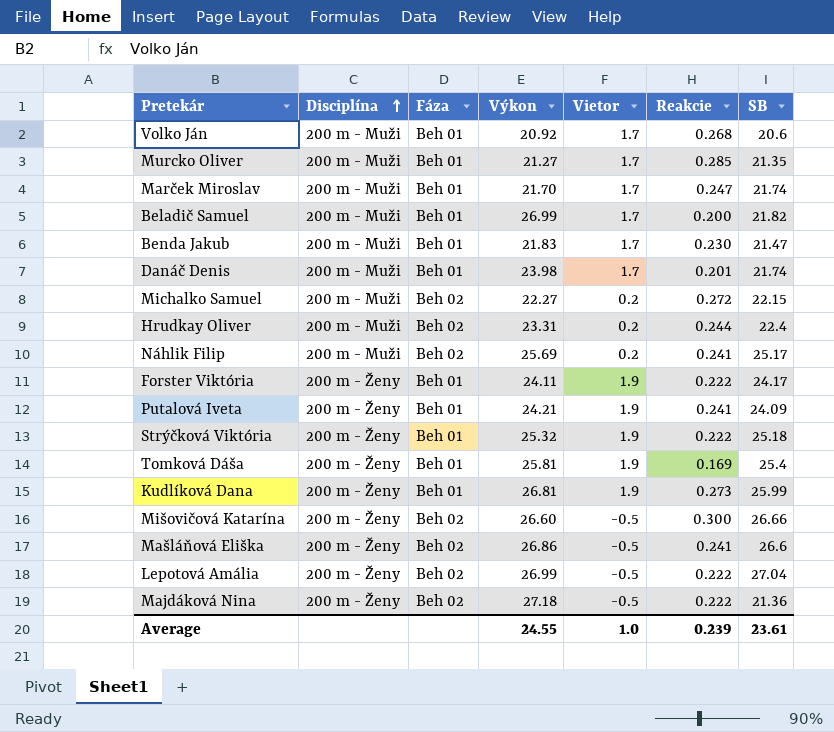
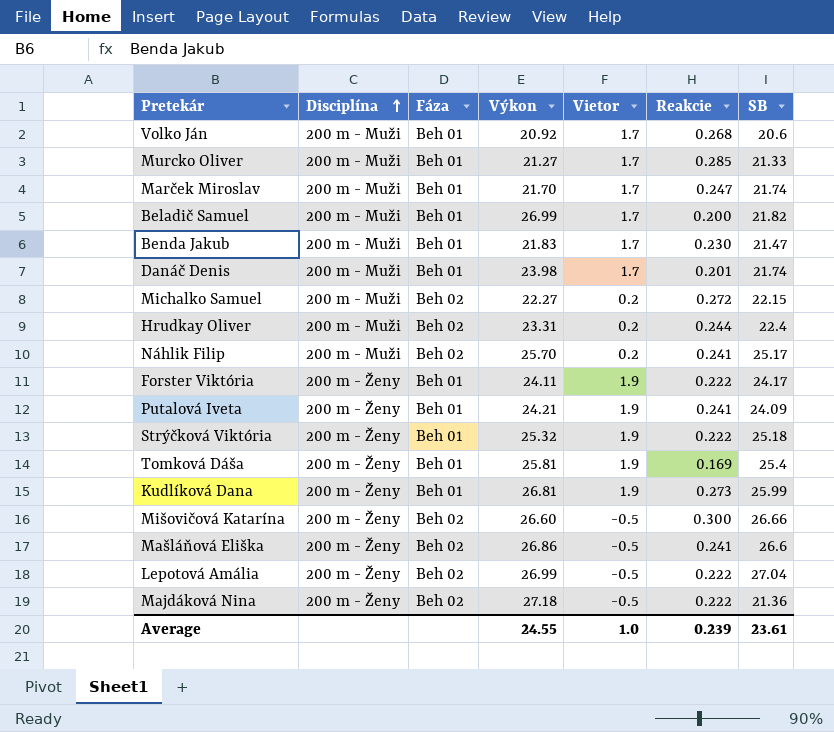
Murcko Oliver | SB: 21.35 -> 21.33
Náhlik Filip | Výkon: 25.69 -> 25.70

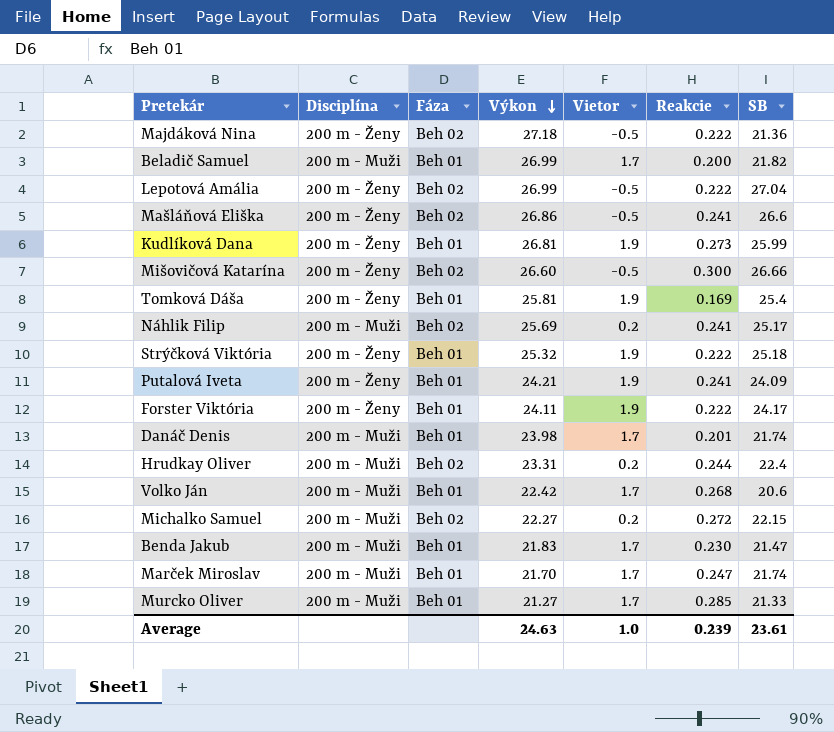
row order: Disciplína ascending -> Výkon descending
Náhlik Filip | Výkon: 25.70 -> 25.69
Volko Ján | Výkon: 20.92 -> 22.42
Average | Výkon: 24.55 -> 24.63

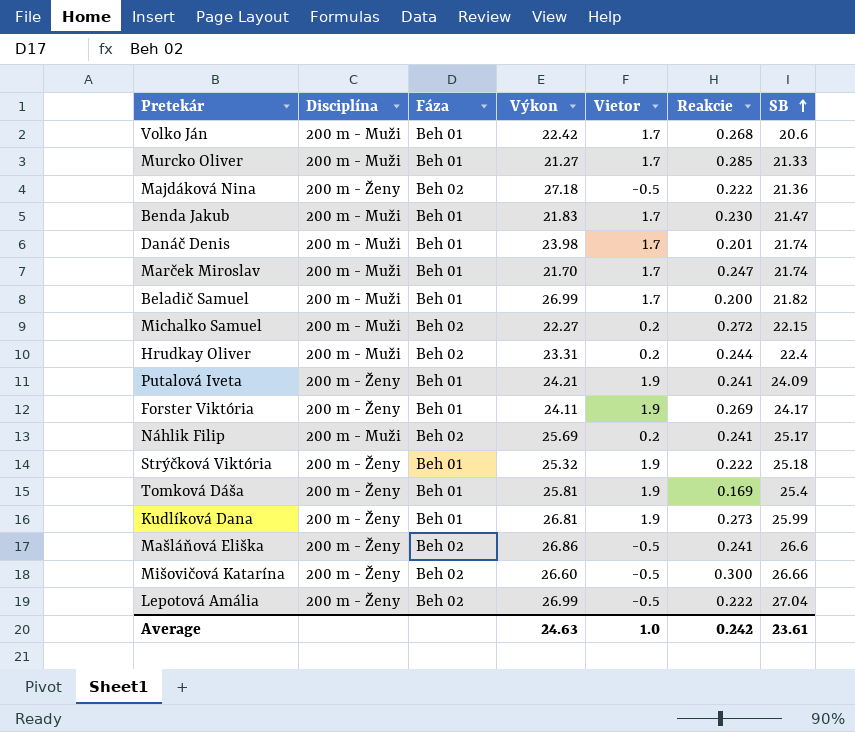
row order: Výkon descending -> SB ascending
Forster Viktória | Reakcie: 0.222 -> 0.269
Average | Reakcie: 0.239 -> 0.242

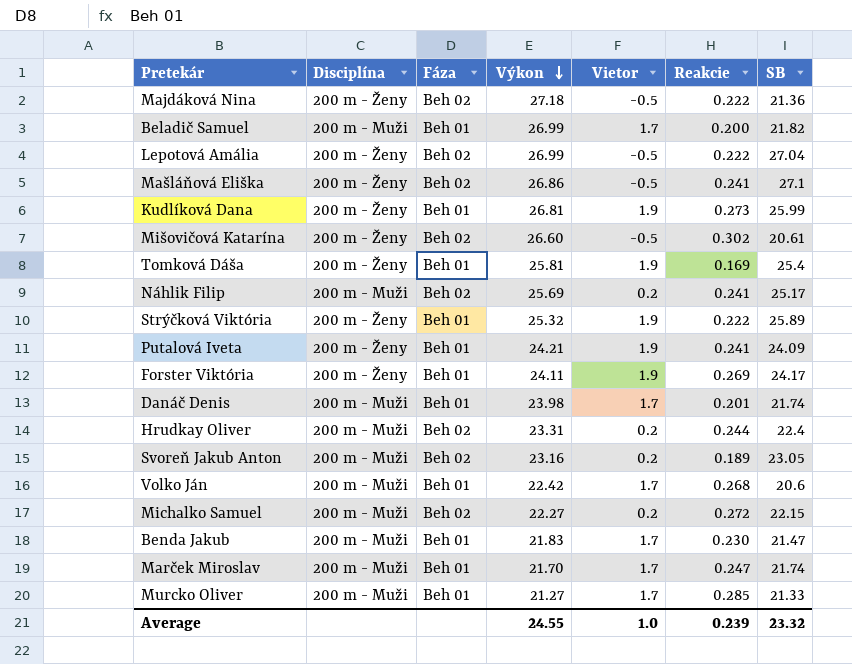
row order: SB ascending -> Výkon descending
Mašláňová Eliška | SB: 26.6 -> 27.1
Mišovičová Katarína | Reakcie: 0.300 -> 0.302
Mišovičová Katarína | SB: 26.66 -> 20.61
Strýčková Viktória | SB: 25.18 -> 25.89
row Svoreň Jakub Anton: none -> 200 m - Muži | Beh 02 | 23.16 | 0.2 | 0.189 | 23.05
Average | Výkon: 24.63 -> 24.55
Average | Reakcie: 0.242 -> 0.239
Average | SB: 23.61 -> 23.32

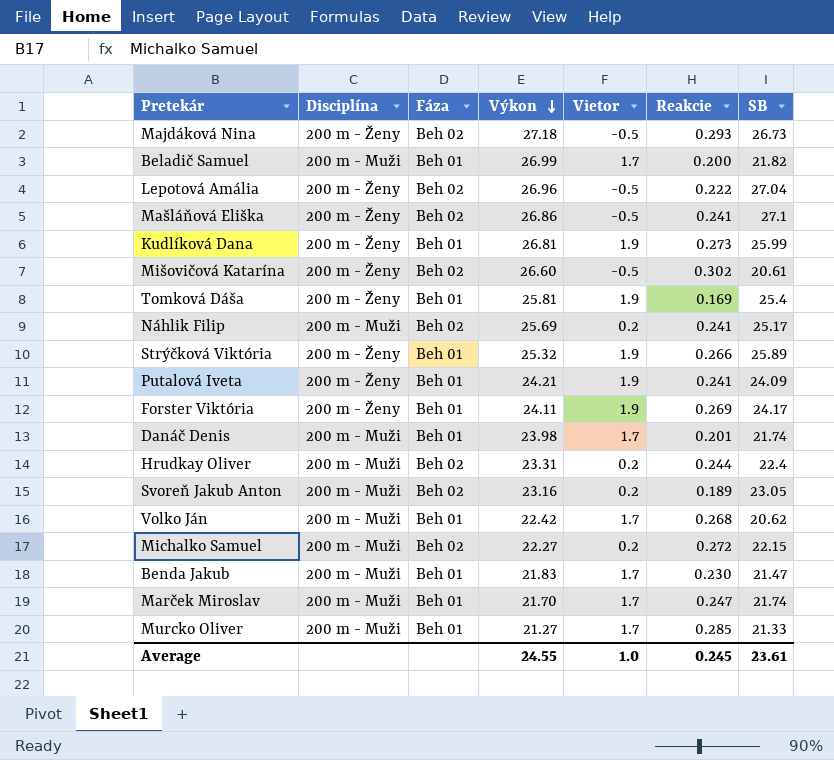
Majdáková Nina | Reakcie: 0.222 -> 0.293
Majdáková Nina | SB: 21.36 -> 26.73
Lepotová Amália | Výkon: 26.99 -> 26.96
Strýčková Viktória | Reakcie: 0.222 -> 0.266
Volko Ján | SB: 20.6 -> 20.62
Average | Reakcie: 0.239 -> 0.245
Average | SB: 23.32 -> 23.61

